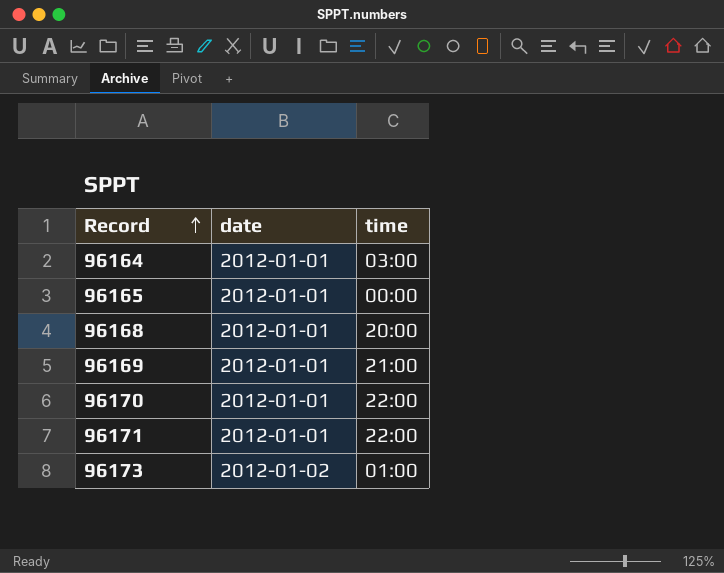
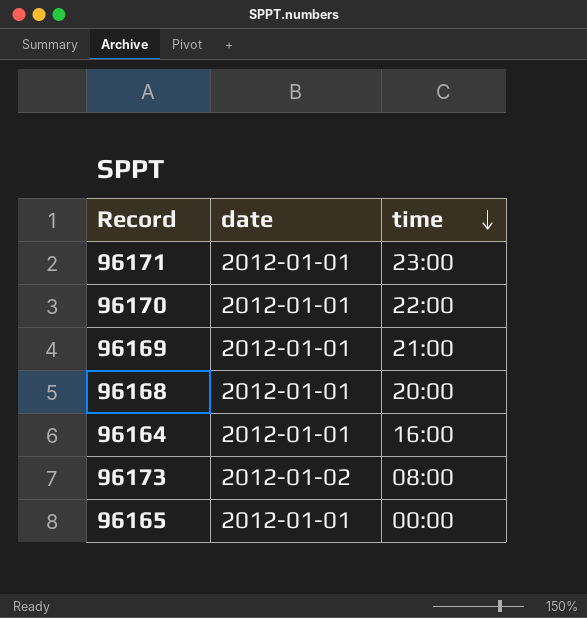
row order: Record ascending -> time descending
96171 | time: 22:00 -> 23:00
96164 | time: 03:00 -> 16:00
96173 | time: 01:00 -> 08:00

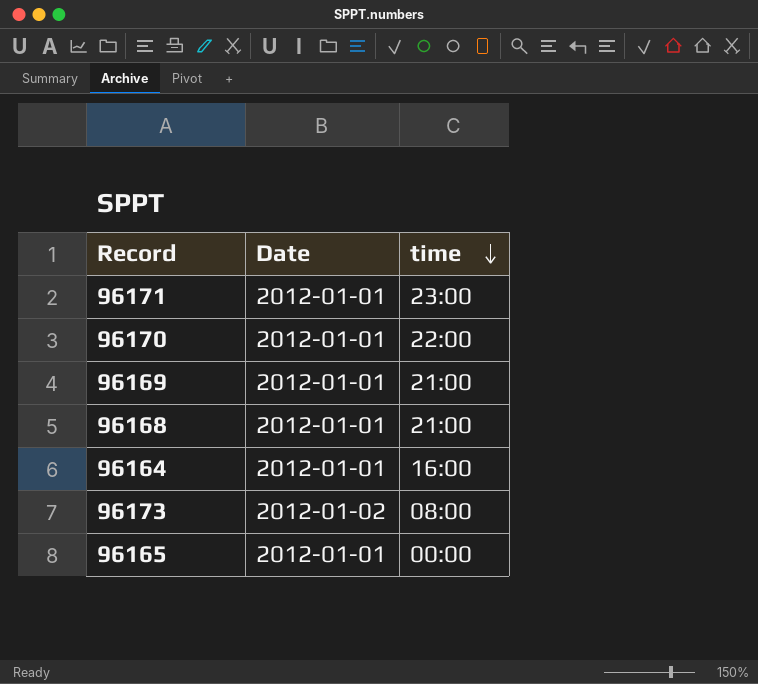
column name: date -> Date
96168 | time: 20:00 -> 21:00

